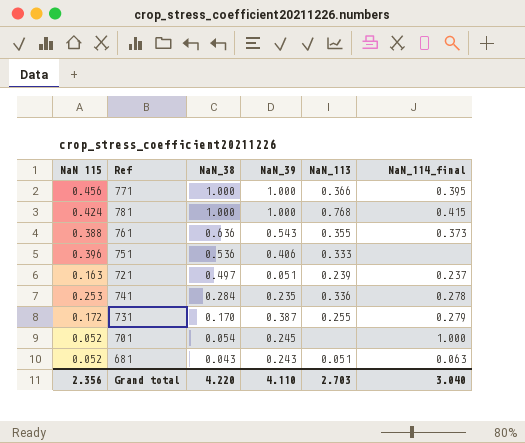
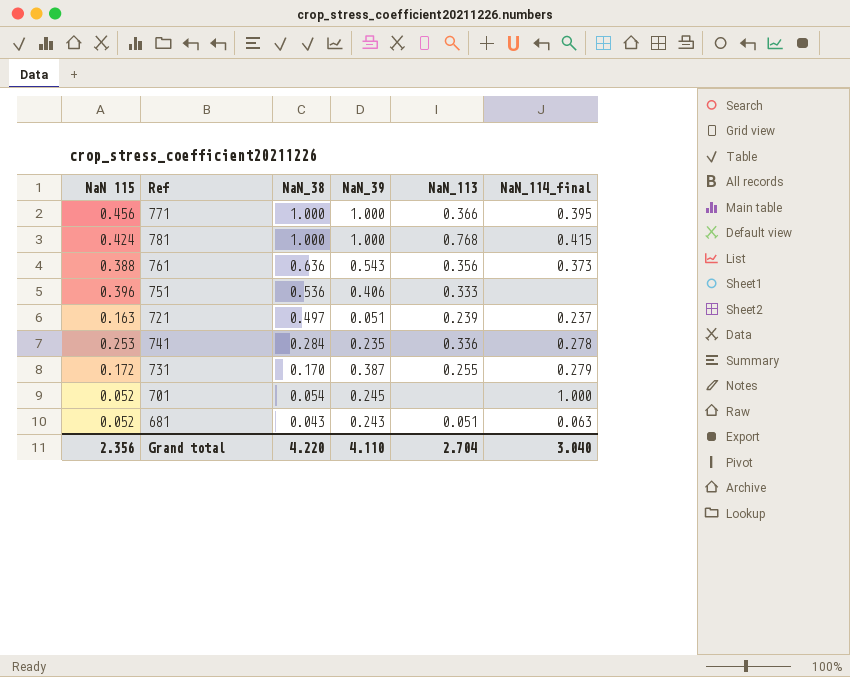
761 | NaN_113: 0.355 -> 0.356
Grand total | NaN_113: 2.703 -> 2.704

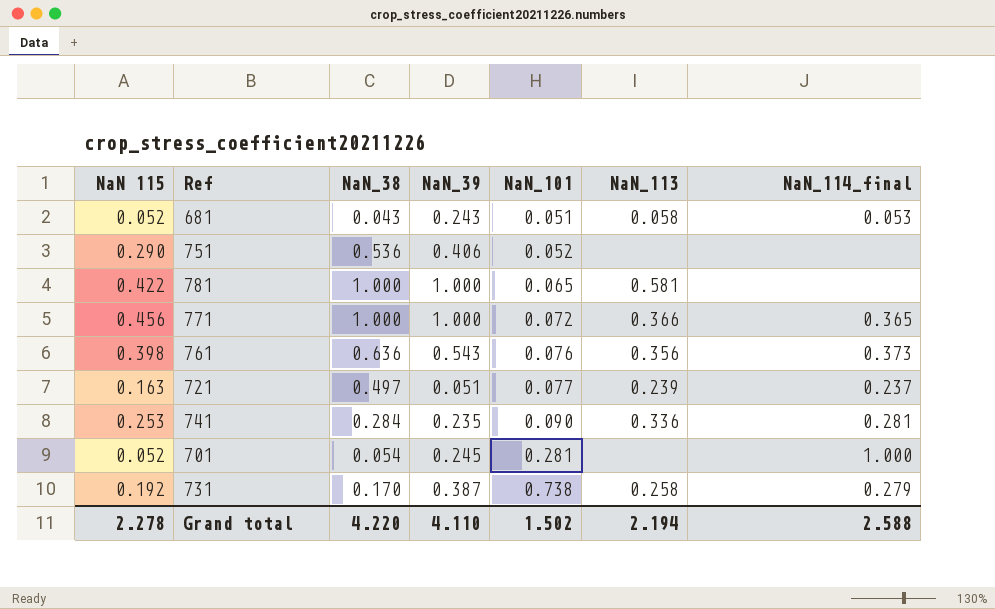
row order: NaN_38 descending -> NaN_101 ascending
column NaN_101 | position: none -> 5
681 | NaN_113: 0.051 -> 0.058
681 | NaN_114_final: 0.063 -> 0.053
751 | NaN 115: 0.396 -> 0.290
751 | NaN_113: 0.333 -> none
781 | NaN 115: 0.424 -> 0.422
781 | NaN_113: 0.768 -> 0.581
781 | NaN_114_final: 0.415 -> none
771 | NaN_114_final: 0.395 -> 0.365
761 | NaN 115: 0.388 -> 0.398
741 | NaN_114_final: 0.278 -> 0.281
731 | NaN 115: 0.172 -> 0.192
731 | NaN_113: 0.255 -> 0.258
Grand total | NaN 115: 2.356 -> 2.278
Grand total | NaN_113: 2.704 -> 2.194
Grand total | NaN_114_final: 3.040 -> 2.588

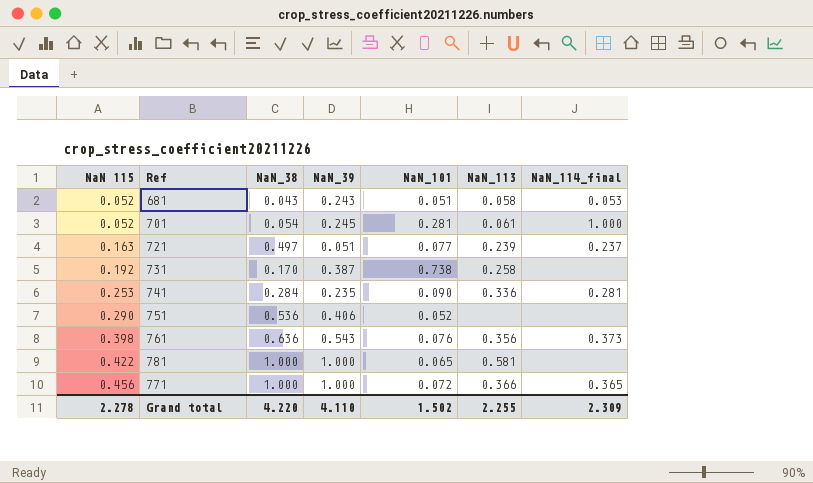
row order: NaN_101 ascending -> NaN 115 ascending
701 | NaN_113: none -> 0.061
731 | NaN_114_final: 0.279 -> none
Grand total | NaN_113: 2.194 -> 2.255
Grand total | NaN_114_final: 2.588 -> 2.309

